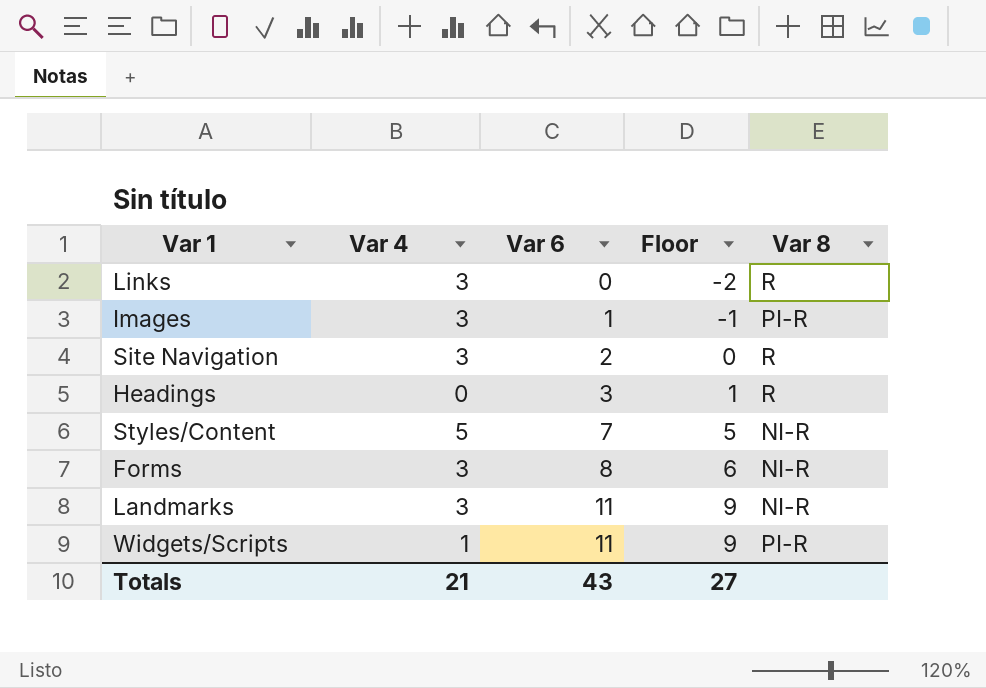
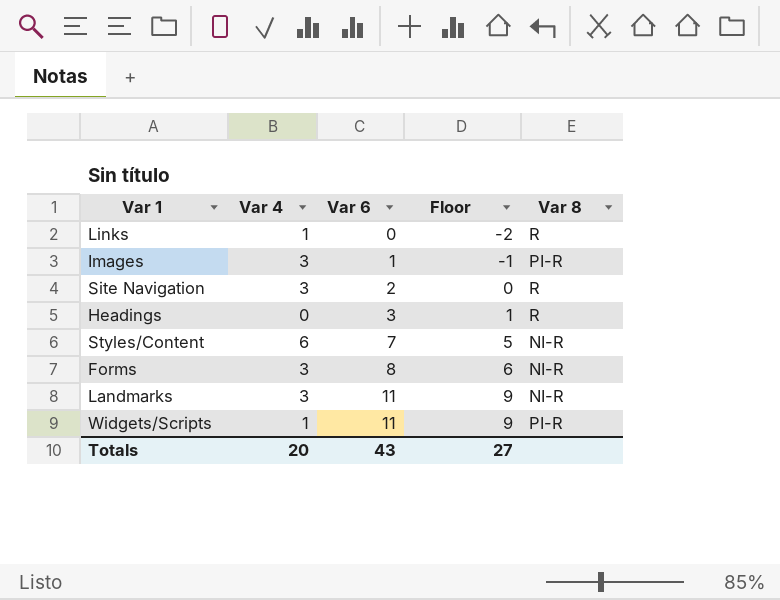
Links | Var 4: 3 -> 1
Styles/Content | Var 4: 5 -> 6
Totals | Var 4: 21 -> 20

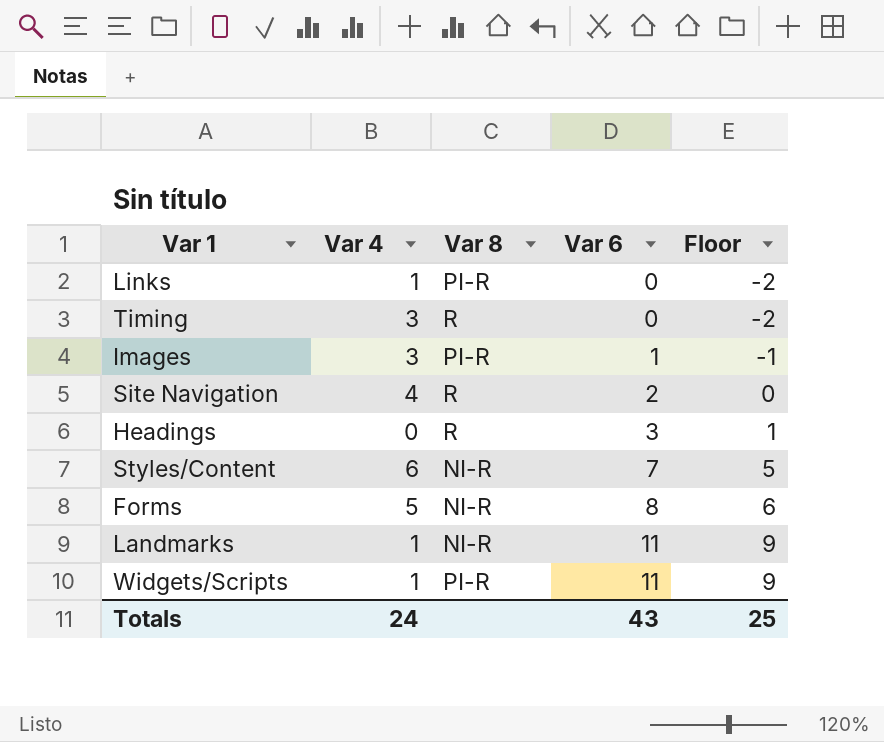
column Var 8 | position: 5 -> 3
Links | Var 8: R -> PI-R
row Timing: none -> 3 | R | 0 | -2
Site Navigation | Var 4: 3 -> 4
Forms | Var 4: 3 -> 5
Landmarks | Var 4: 3 -> 1
Totals | Var 4: 20 -> 24
Totals | Floor: 27 -> 25

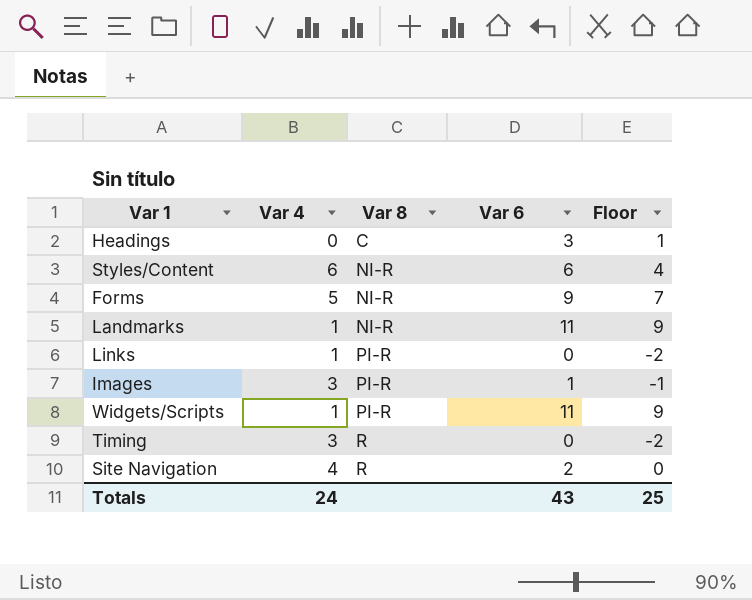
row order: Var 6 ascending -> Var 8 ascending
Headings | Var 8: R -> C
Styles/Content | Var 6: 7 -> 6
Styles/Content | Floor: 5 -> 4
Forms | Var 6: 8 -> 9
Forms | Floor: 6 -> 7

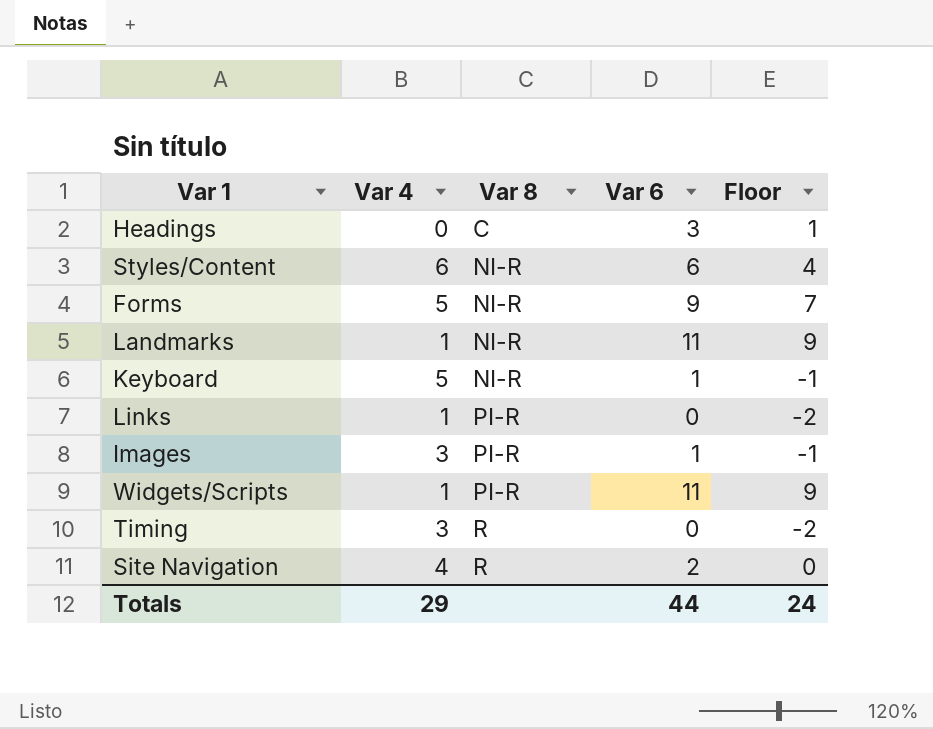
row Keyboard: none -> 5 | NI-R | 1 | -1
Totals | Var 4: 24 -> 29
Totals | Var 6: 43 -> 44
Totals | Floor: 25 -> 24

